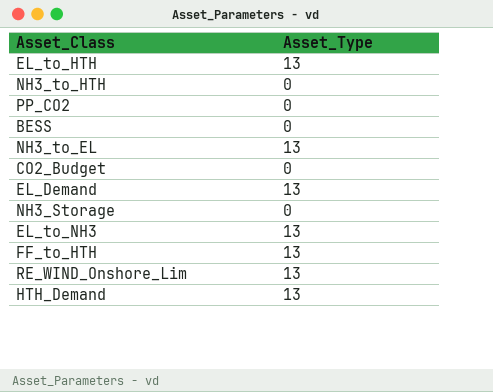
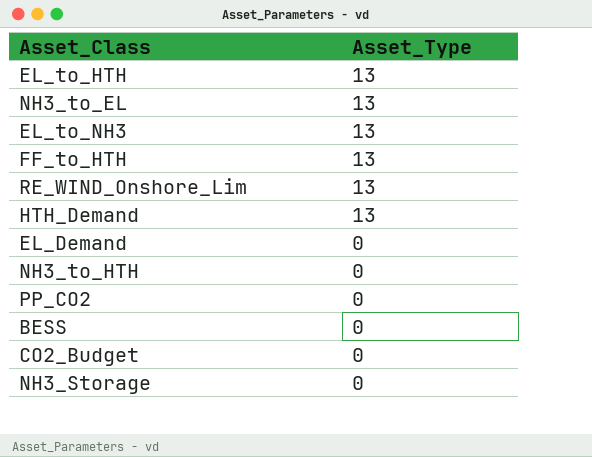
row order: none -> Asset_Type descending
EL_Demand | Asset_Type: 13 -> 0

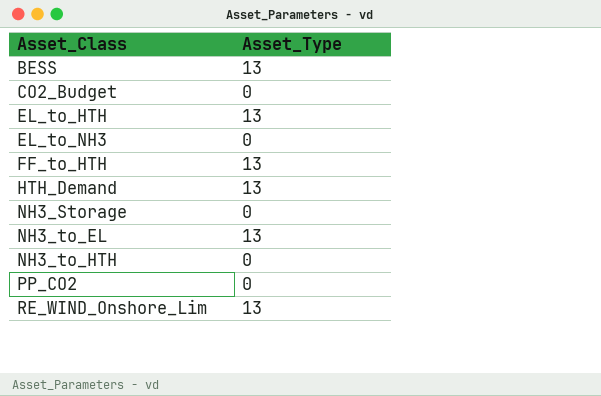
row order: Asset_Type descending -> Asset_Class ascending
row EL_Demand: 0 -> none
BESS | Asset_Type: 0 -> 13
EL_to_NH3 | Asset_Type: 13 -> 0

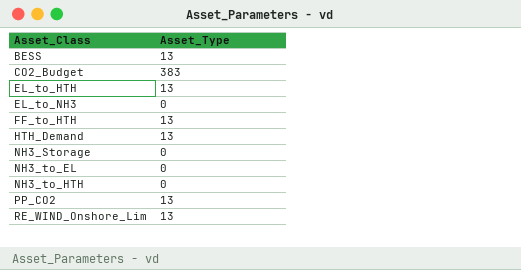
CO2_Budget | Asset_Type: 0 -> 383
NH3_to_EL | Asset_Type: 13 -> 0
PP_CO2 | Asset_Type: 0 -> 13

